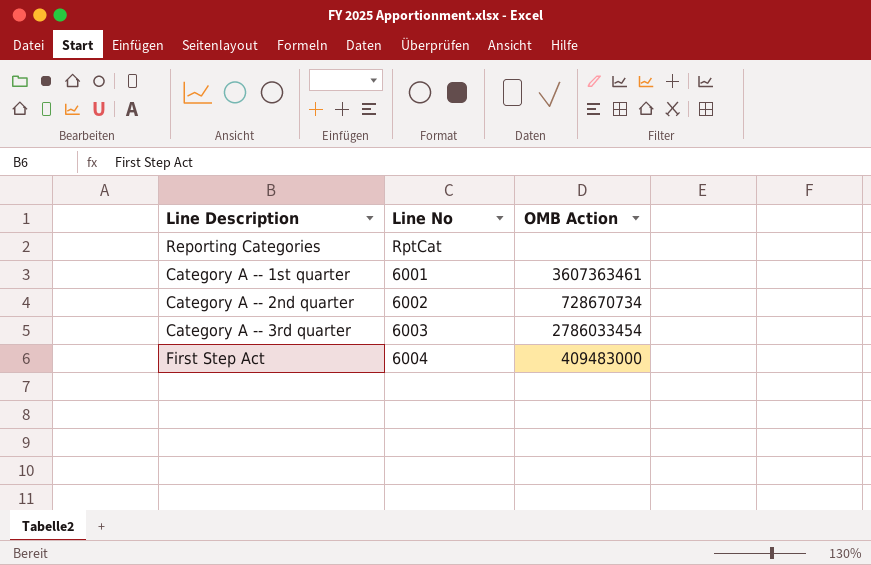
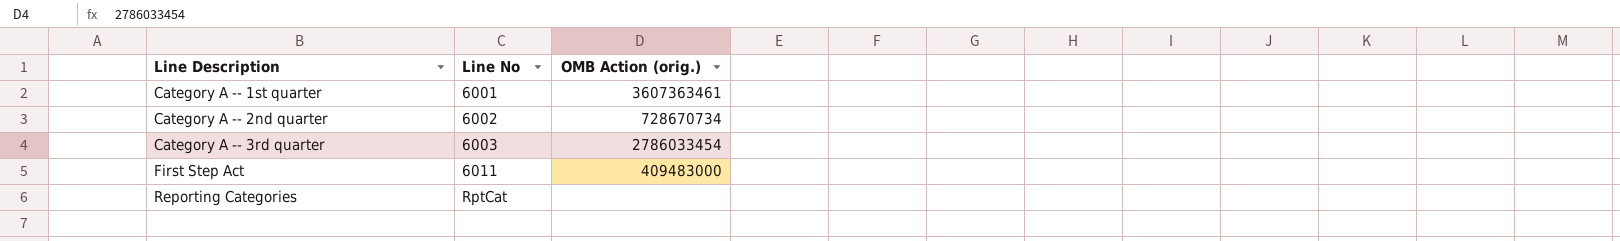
row order: none -> Line Description ascending
column name: OMB Action -> OMB Action (orig.)
First Step Act | Line No: 6004 -> 6011

